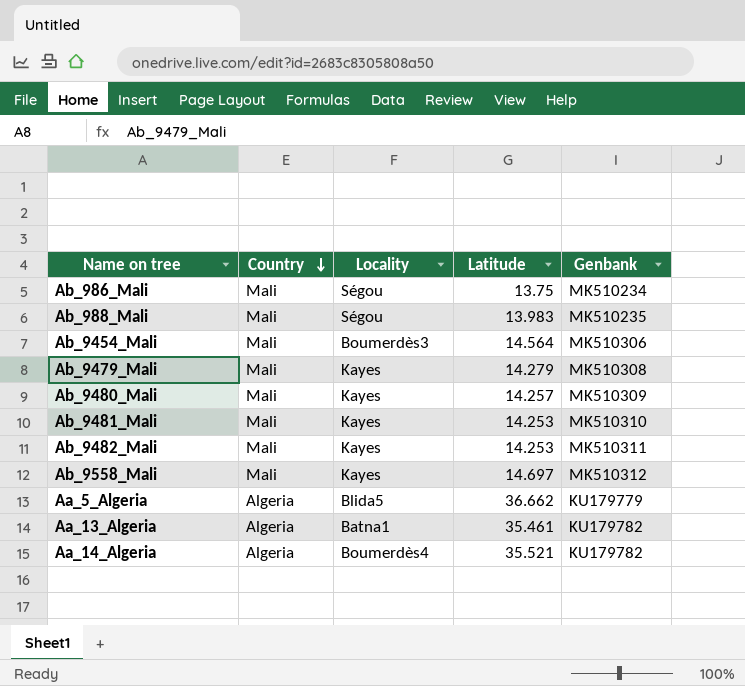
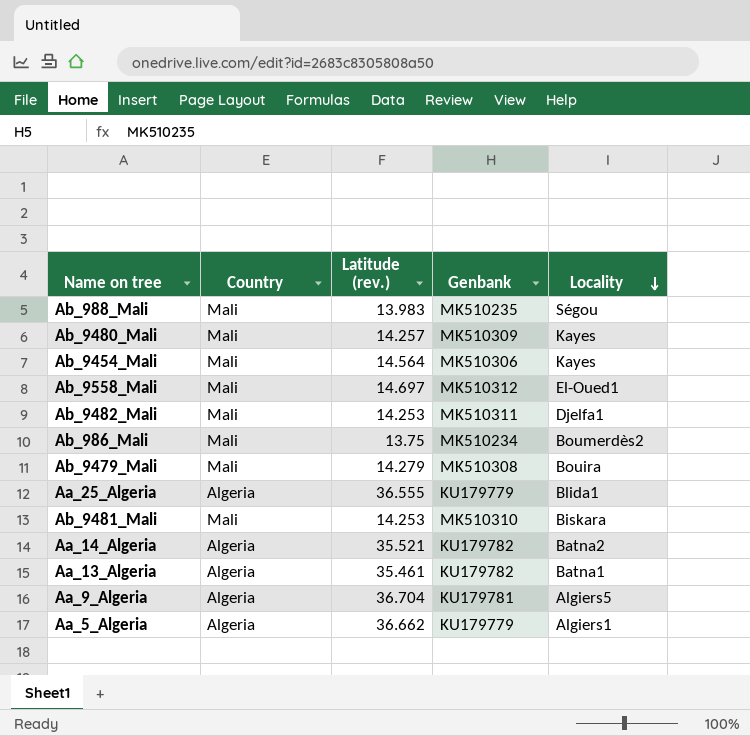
row order: Country descending -> Locality descending
column name: Latitude -> Latitude (rev.)
column Locality | position: 3 -> 5
Ab_9454_Mali | Locality: Boumerdès3 -> Kayes
Ab_9558_Mali | Locality: Kayes -> El-Oued1
Ab_9482_Mali | Locality: Kayes -> Djelfa1
Ab_986_Mali | Locality: Ségou -> Boumerdès2
Ab_9479_Mali | Locality: Kayes -> Bouira
row Aa_25_Algeria: none -> Algeria | 36.555 | KU179779 | Blida1
Ab_9481_Mali | Locality: Kayes -> Biskara
Aa_14_Algeria | Locality: Boumerdès4 -> Batna2
row Aa_9_Algeria: none -> Algeria | 36.704 | KU179781 | Algiers5
Aa_5_Algeria | Locality: Blida5 -> Algiers1

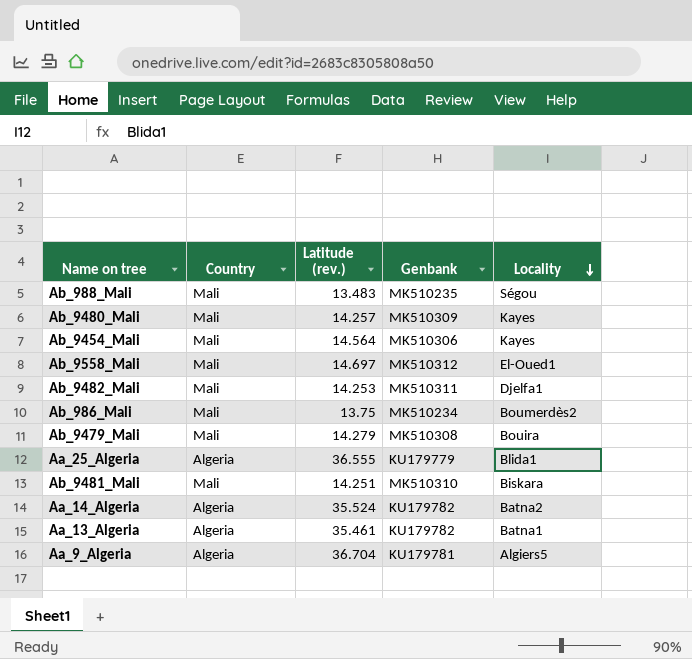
row Aa_5_Algeria: Algeria | 36.662 | KU179779 | Algiers1 -> none
Ab_988_Mali | Latitude (rev.): 13.983 -> 13.483
Ab_9481_Mali | Latitude (rev.): 14.253 -> 14.251
Aa_14_Algeria | Latitude (rev.): 35.521 -> 35.524

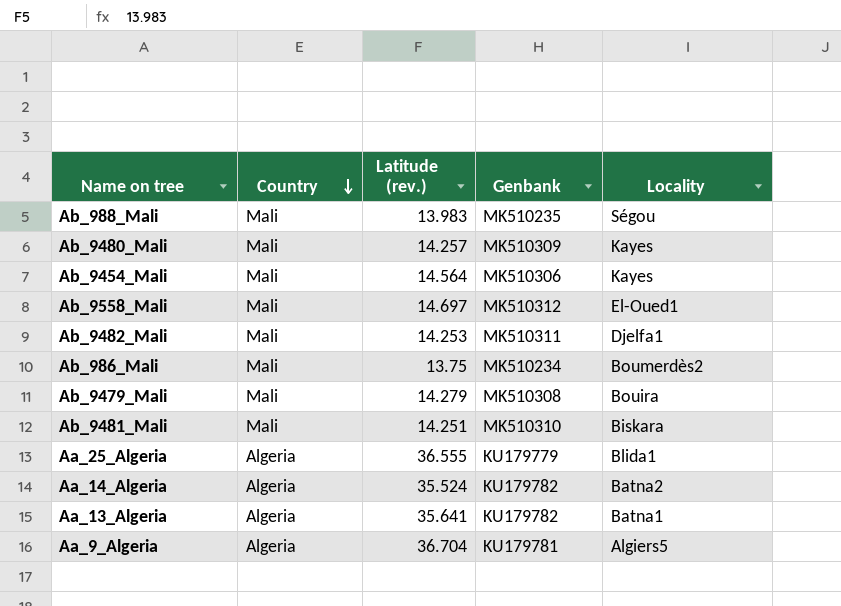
row order: Locality descending -> Country descending
Ab_988_Mali | Latitude (rev.): 13.483 -> 13.983
Aa_13_Algeria | Latitude (rev.): 35.461 -> 35.641

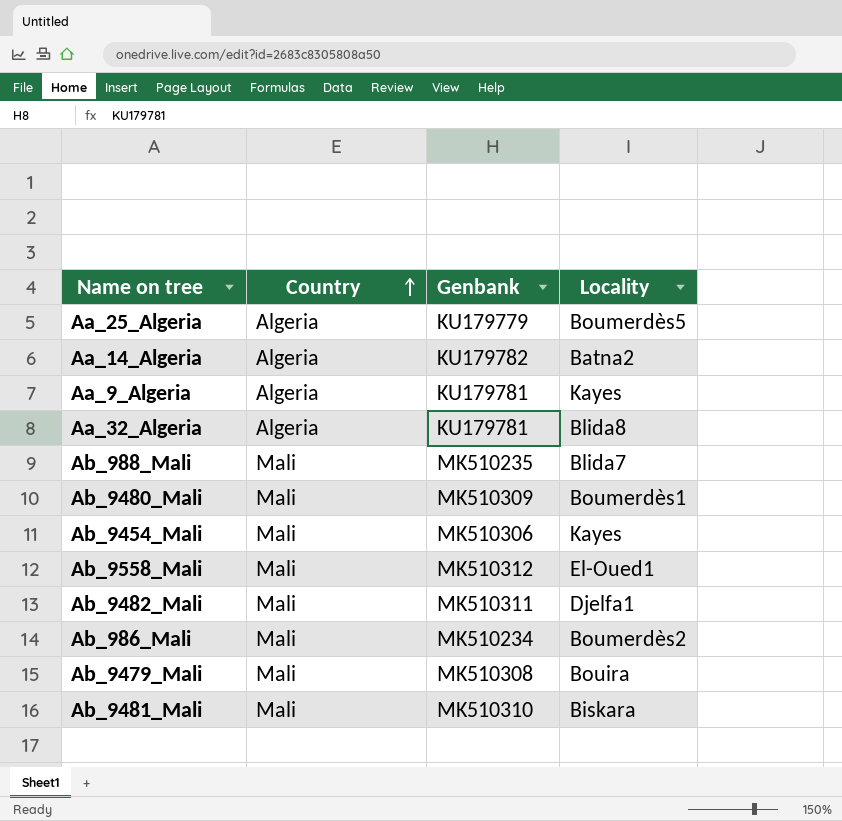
row order: Country descending -> Country ascending
column Latitude (rev.) | position: 3 -> none
row Aa_13_Algeria: Algeria | 35.641 | KU179782 | Batna1 -> none
Aa_25_Algeria | Locality: Blida1 -> Boumerdès5
Aa_9_Algeria | Locality: Algiers5 -> Kayes
row Aa_32_Algeria: none -> Algeria | KU179781 | Blida8
Ab_988_Mali | Locality: Ségou -> Blida7
Ab_9480_Mali | Locality: Kayes -> Boumerdès1

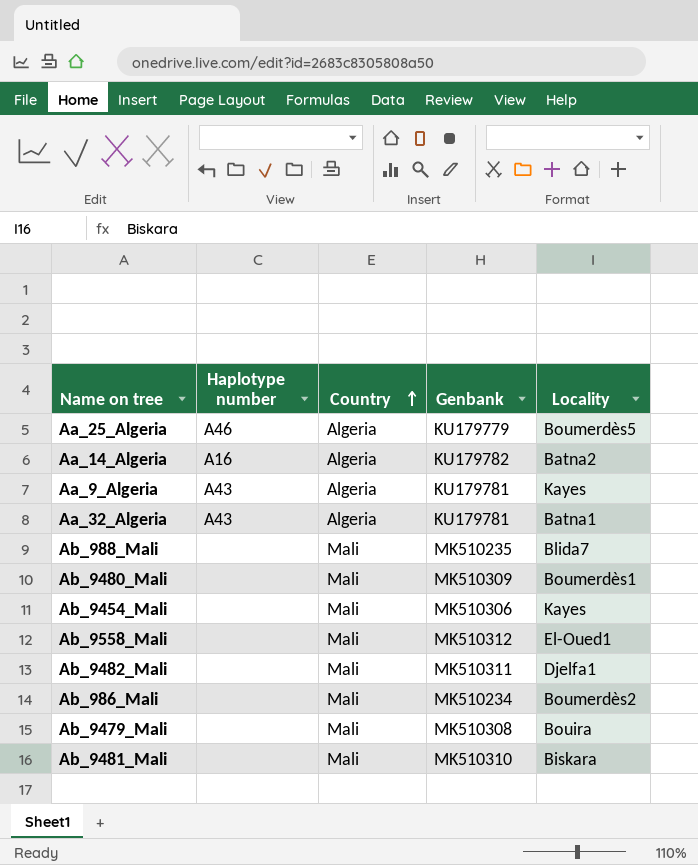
column Haplotype number | position: none -> 2
Aa_32_Algeria | Locality: Blida8 -> Batna1

